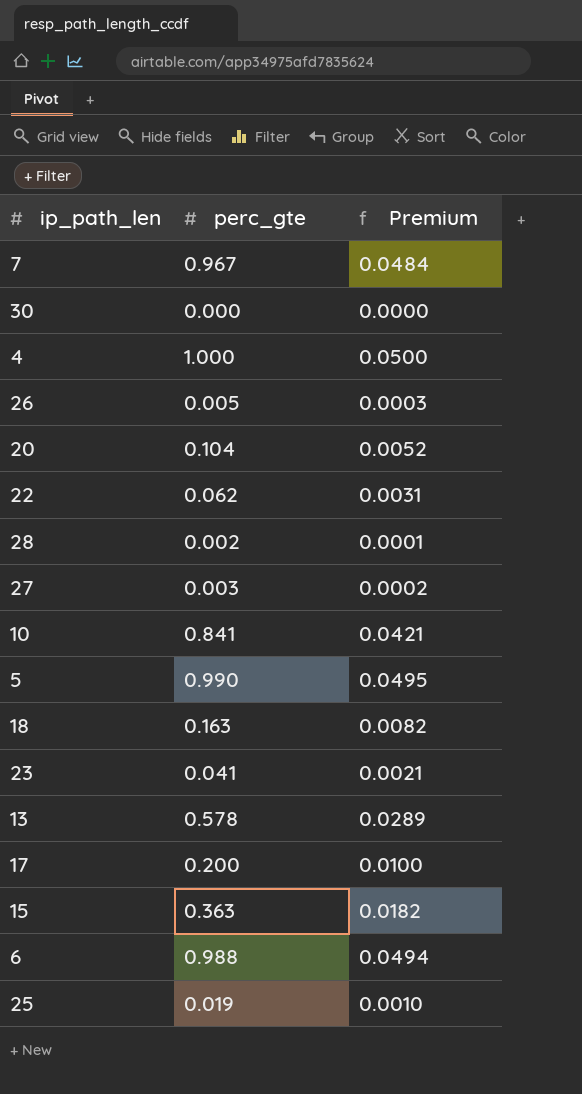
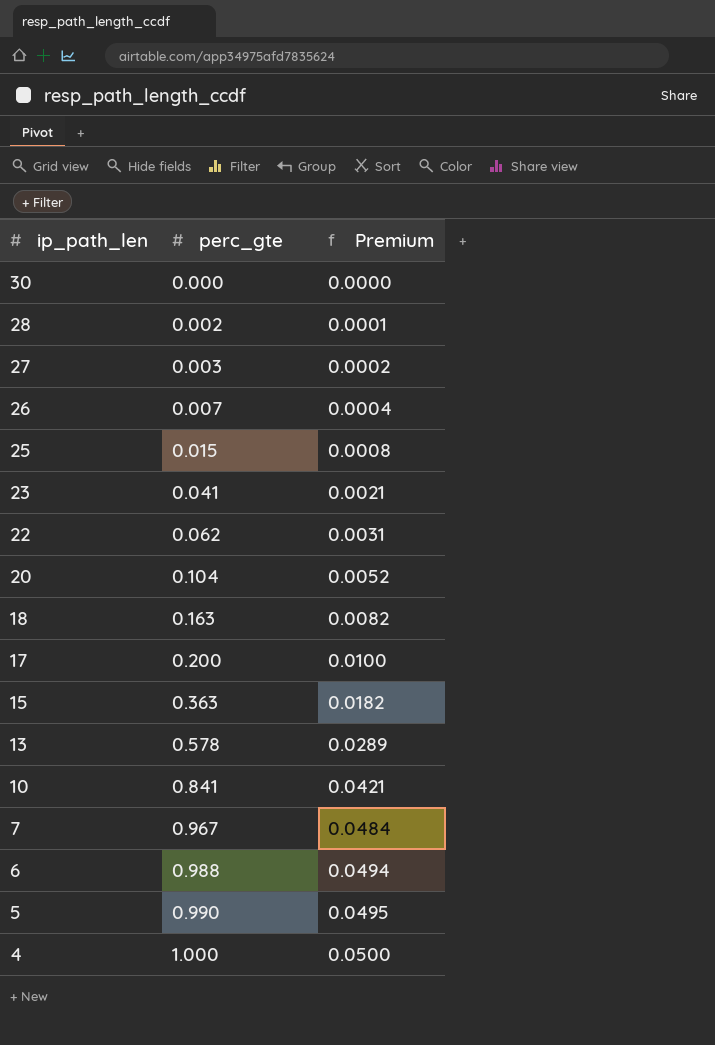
row order: none -> ip_path_len descending
26 | perc_gte: 0.005 -> 0.007
26 | Premium: 0.0003 -> 0.0004
25 | perc_gte: 0.019 -> 0.015
25 | Premium: 0.0010 -> 0.0008

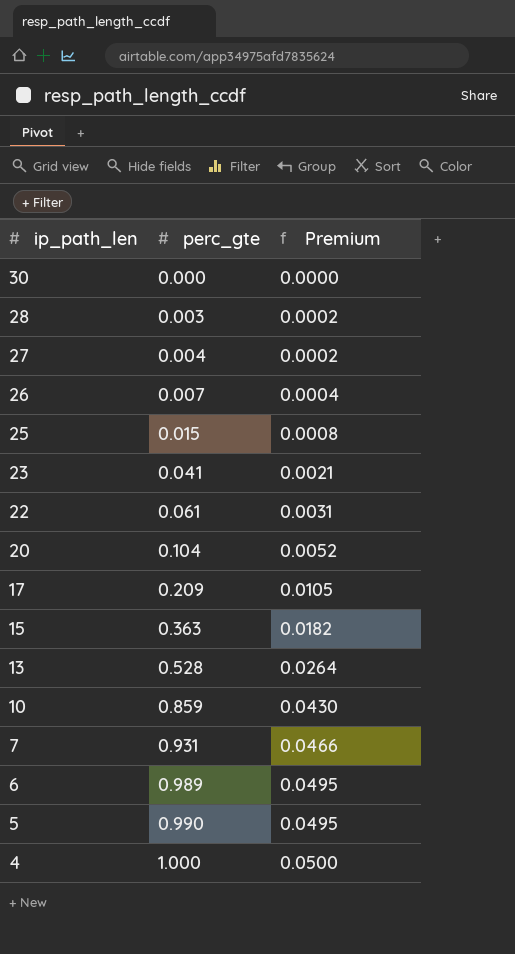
row 18: 0.163 | 0.0082 -> none
28 | perc_gte: 0.002 -> 0.003
28 | Premium: 0.0001 -> 0.0002
27 | perc_gte: 0.003 -> 0.004
22 | perc_gte: 0.062 -> 0.061
17 | perc_gte: 0.200 -> 0.209
17 | Premium: 0.0100 -> 0.0105
13 | perc_gte: 0.578 -> 0.528
13 | Premium: 0.0289 -> 0.0264
10 | perc_gte: 0.841 -> 0.859
10 | Premium: 0.0421 -> 0.0430
7 | perc_gte: 0.967 -> 0.931
7 | Premium: 0.0484 -> 0.0466
6 | perc_gte: 0.988 -> 0.989
6 | Premium: 0.0494 -> 0.0495

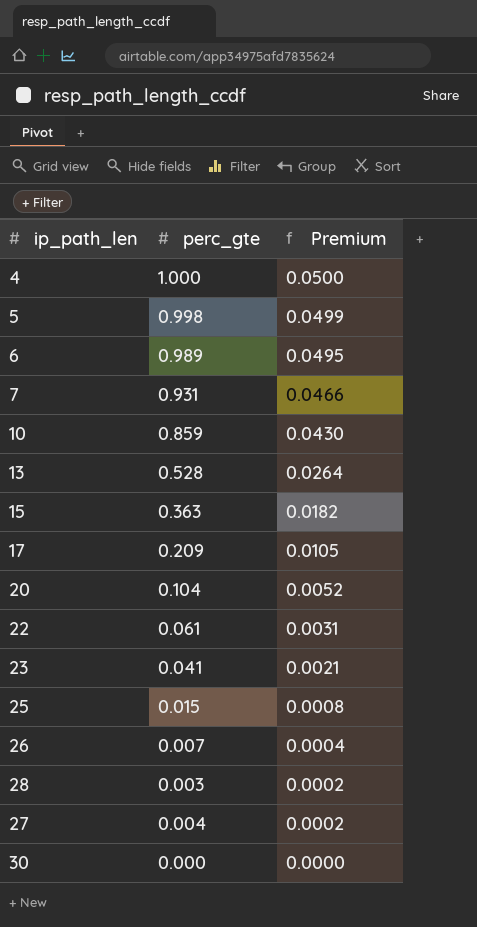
row order: ip_path_len descending -> Premium descending
5 | perc_gte: 0.990 -> 0.998
5 | Premium: 0.0495 -> 0.0499

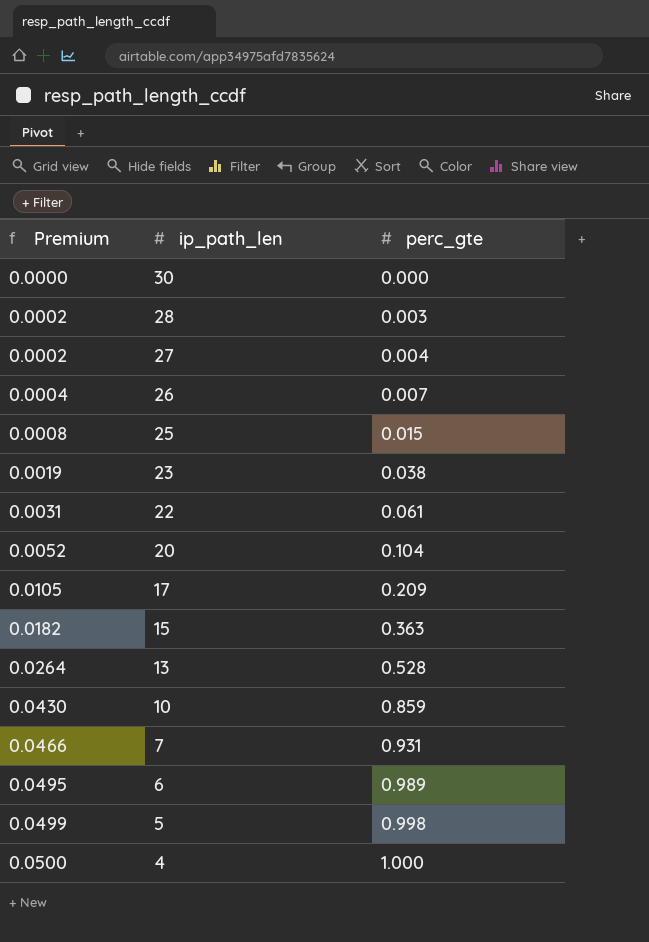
row order: Premium descending -> Premium ascending
column Premium | position: 3 -> 1
23 | Premium: 0.0021 -> 0.0019
23 | perc_gte: 0.041 -> 0.038

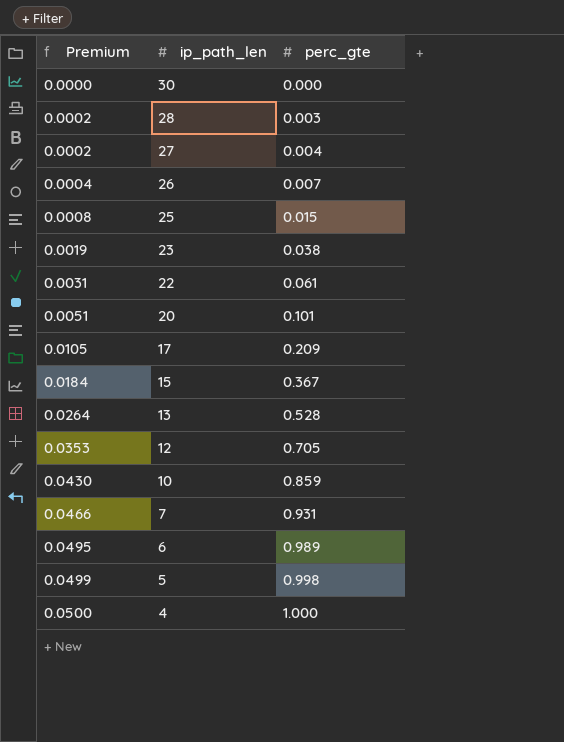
20 | Premium: 0.0052 -> 0.0051
20 | perc_gte: 0.104 -> 0.101
15 | Premium: 0.0182 -> 0.0184
15 | perc_gte: 0.363 -> 0.367
row 12: none -> 0.0353 | 0.705

